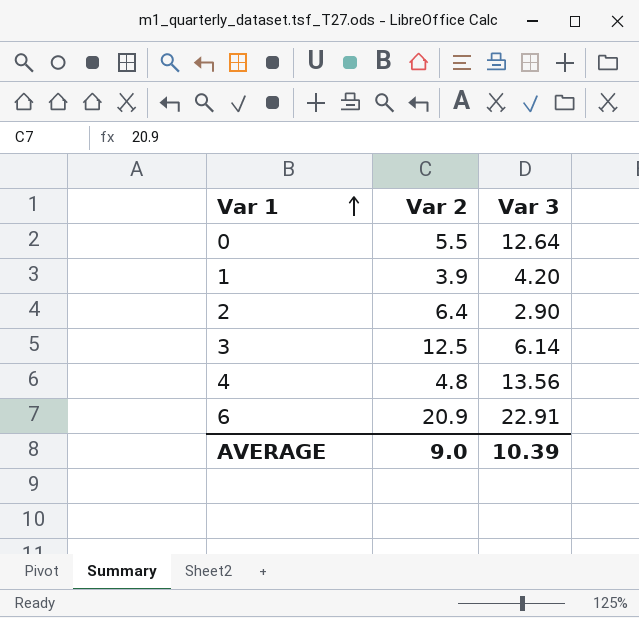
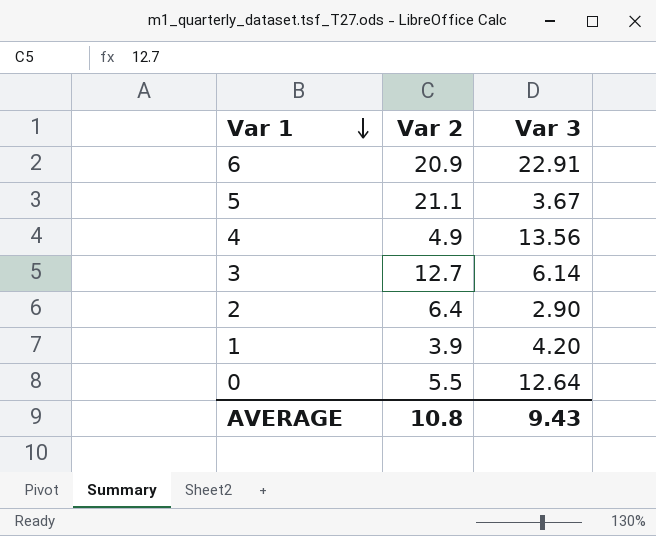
row order: Var 1 ascending -> Var 1 descending
row 5: none -> 21.1 | 3.67
4 | Var 2: 4.8 -> 4.9
3 | Var 2: 12.5 -> 12.7
AVERAGE | Var 2: 9.0 -> 10.8
AVERAGE | Var 3: 10.39 -> 9.43

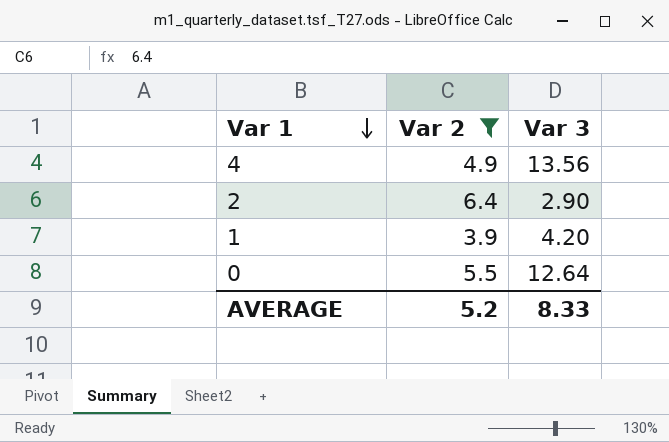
filter: none -> Var 2 <= 6.4
AVERAGE | Var 2: 10.8 -> 5.2
AVERAGE | Var 3: 9.43 -> 8.33

